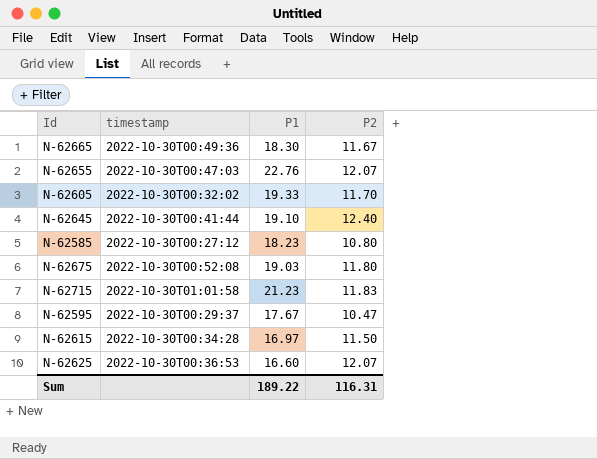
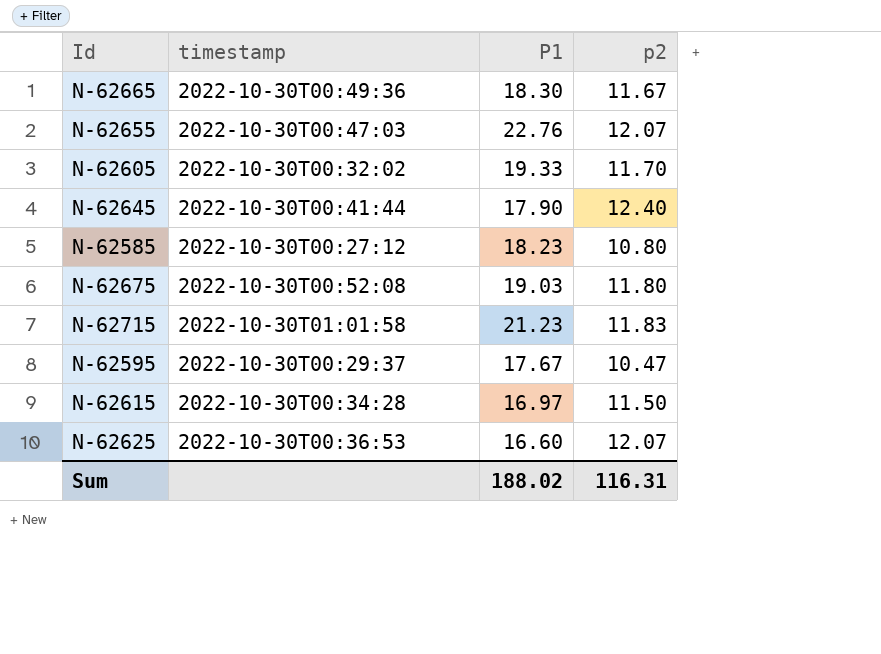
column name: P2 -> p2
N-62645 | P1: 19.10 -> 17.90
Sum | P1: 189.22 -> 188.02

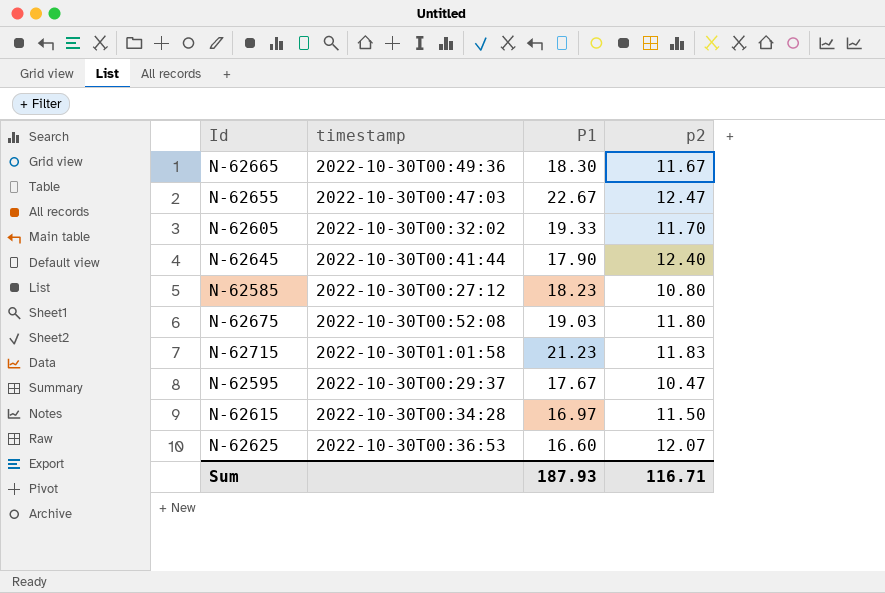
N-62655 | P1: 22.76 -> 22.67
N-62655 | p2: 12.07 -> 12.47
Sum | P1: 188.02 -> 187.93
Sum | p2: 116.31 -> 116.71

